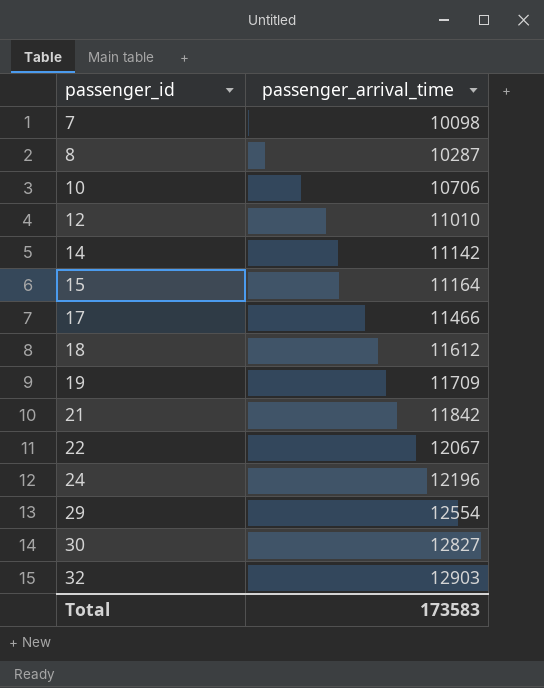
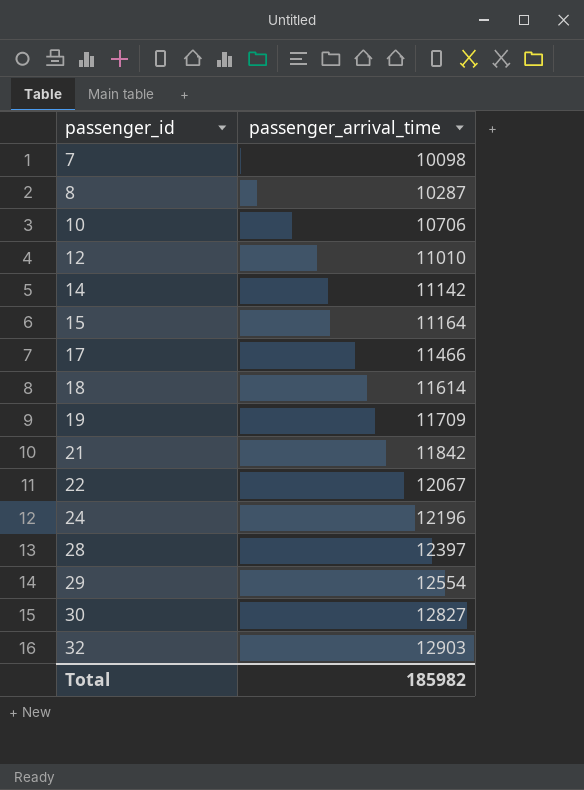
18 | passenger_arrival_time: 11612 -> 11614
row 28: none -> 12397
Total | passenger_arrival_time: 173583 -> 185982

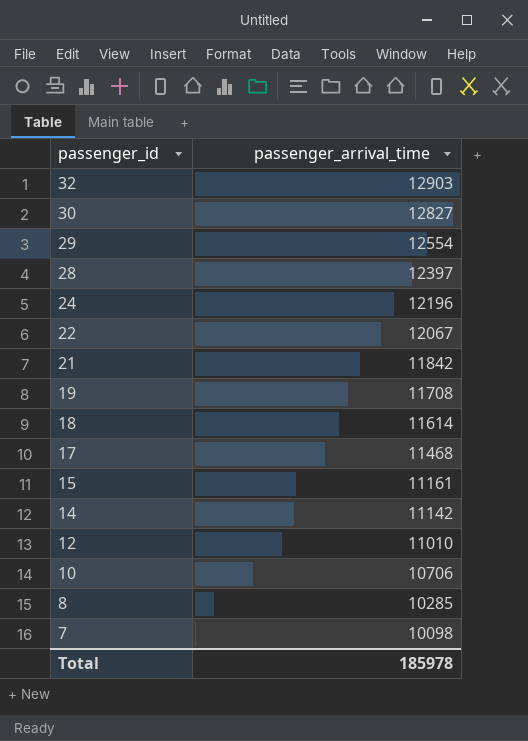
row order: passenger_id ascending -> passenger_id descending
19 | passenger_arrival_time: 11709 -> 11708
17 | passenger_arrival_time: 11466 -> 11468
15 | passenger_arrival_time: 11164 -> 11161
8 | passenger_arrival_time: 10287 -> 10285
Total | passenger_arrival_time: 185982 -> 185978

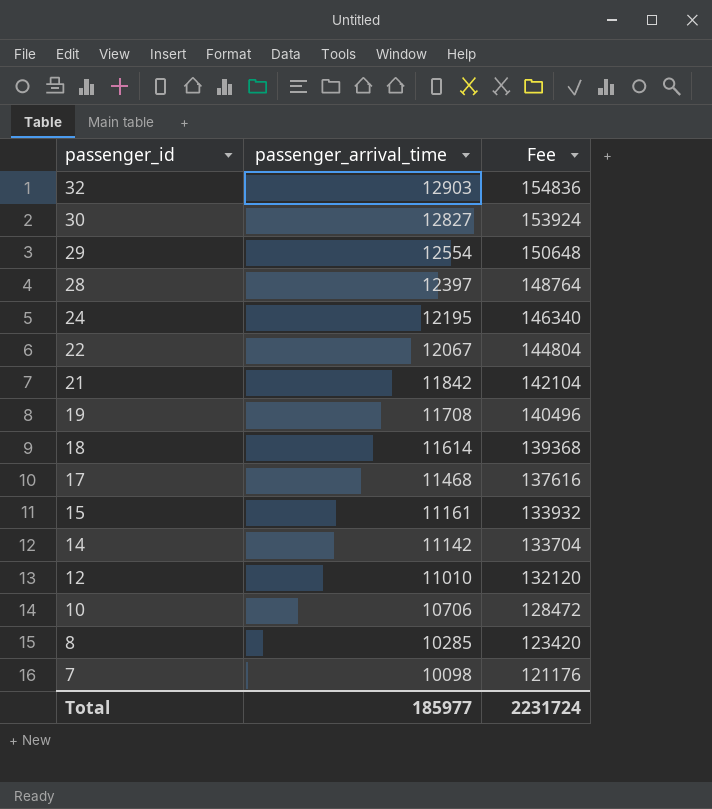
column Fee | formula: none -> [passenger_arrival_time] * 12
24 | passenger_arrival_time: 12196 -> 12195
Total | passenger_arrival_time: 185978 -> 185977

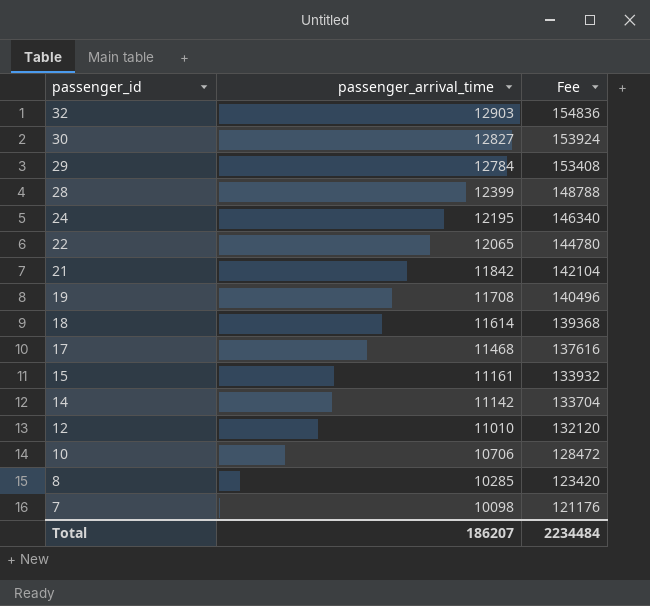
29 | passenger_arrival_time: 12554 -> 12784
29 | Fee: 150648 -> 153408
28 | passenger_arrival_time: 12397 -> 12399
28 | Fee: 148764 -> 148788
22 | passenger_arrival_time: 12067 -> 12065
22 | Fee: 144804 -> 144780
Total | passenger_arrival_time: 185977 -> 186207
Total | Fee: 2231724 -> 2234484

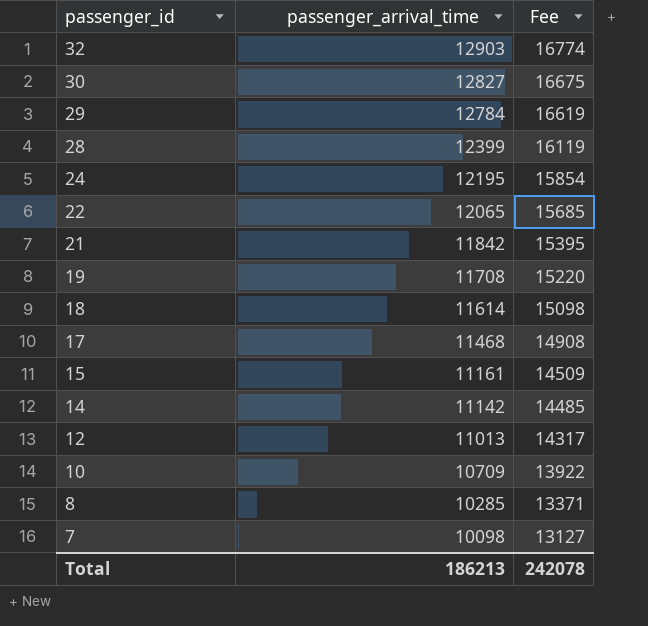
column Fee | formula: [passenger_arrival_time] * 12 -> [passenger_arrival_time] * 1.3
12 | passenger_arrival_time: 11010 -> 11013
10 | passenger_arrival_time: 10706 -> 10709
Total | passenger_arrival_time: 186207 -> 186213
Total | Fee: 2234484 -> 242078

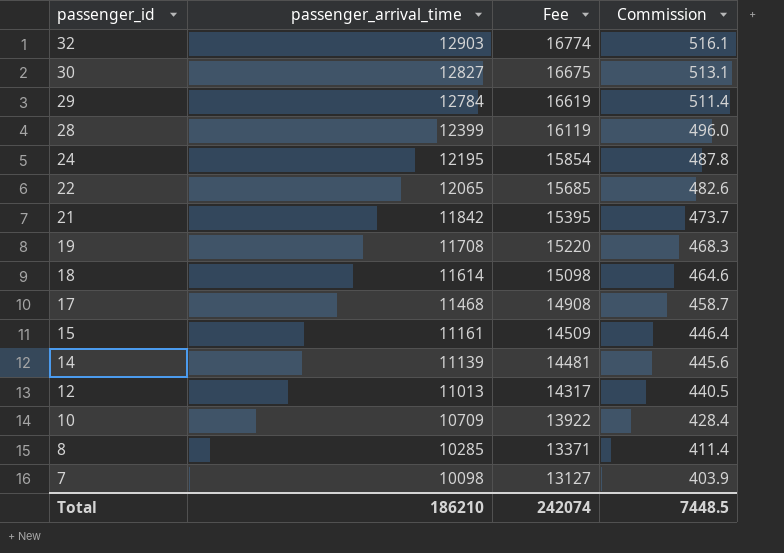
column Commission | formula: none -> [passenger_arrival_time] * 0.04
14 | passenger_arrival_time: 11142 -> 11139
14 | Fee: 14485 -> 14481
Total | passenger_arrival_time: 186213 -> 186210
Total | Fee: 242078 -> 242074

